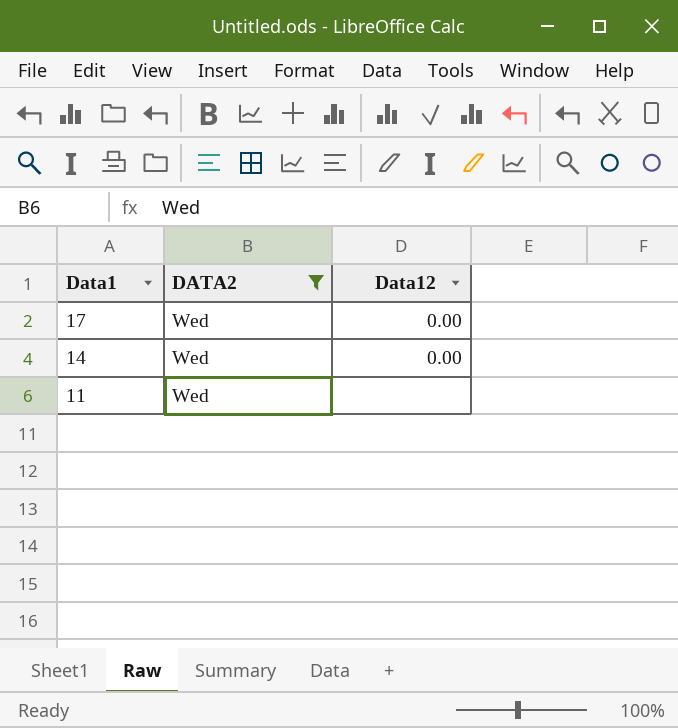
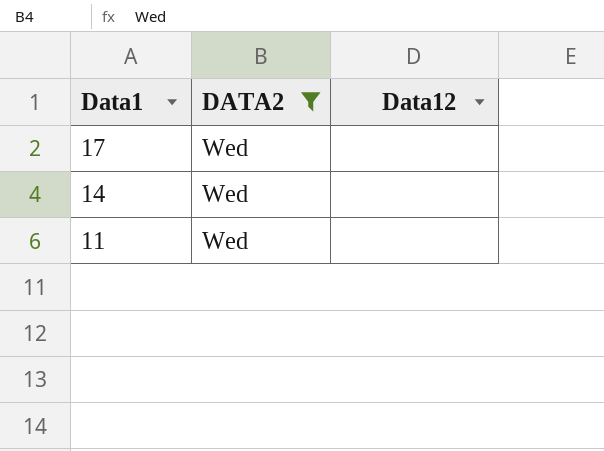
17 | Data12: 0.00 -> none
14 | Data12: 0.00 -> none

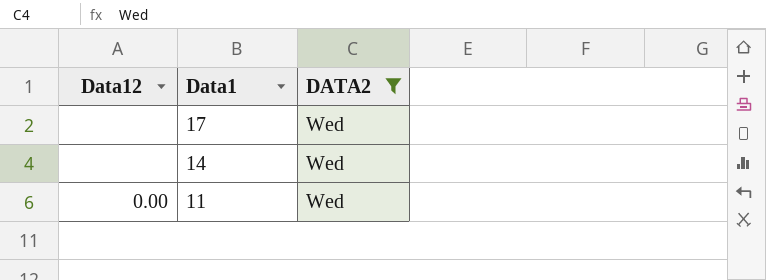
column Data12 | position: 3 -> 1
11 | Data12: none -> 0.00

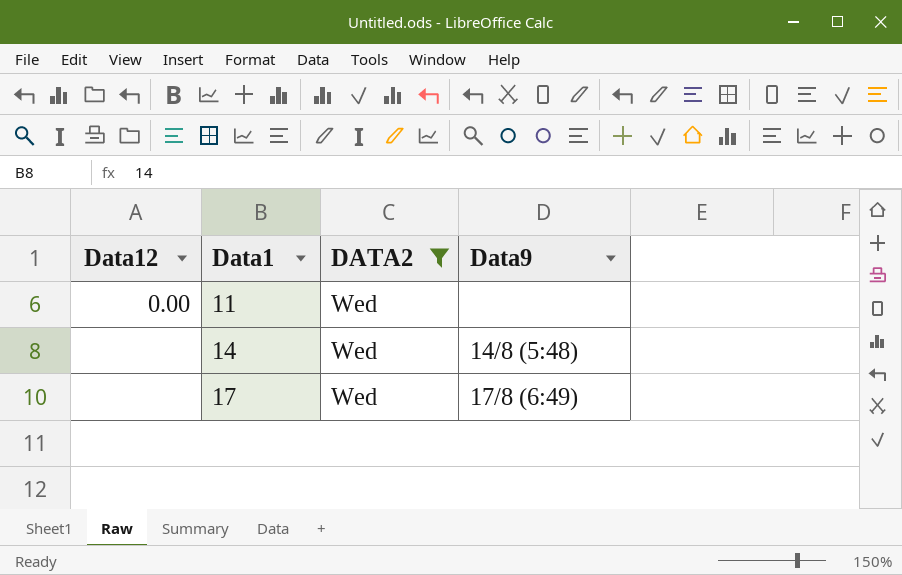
row order: Data1 descending -> Data1 ascending
column Data9 | position: none -> 4

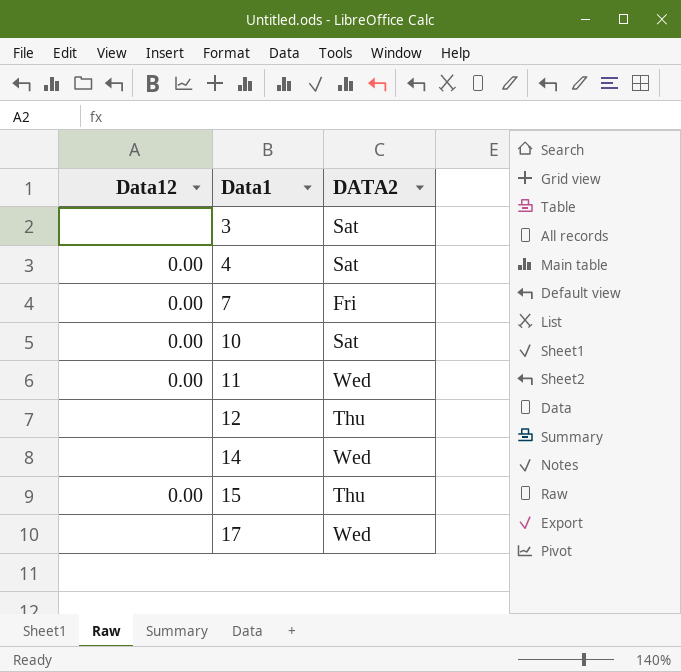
filter: DATA2 = Wed -> none
column Data9 | position: 4 -> none

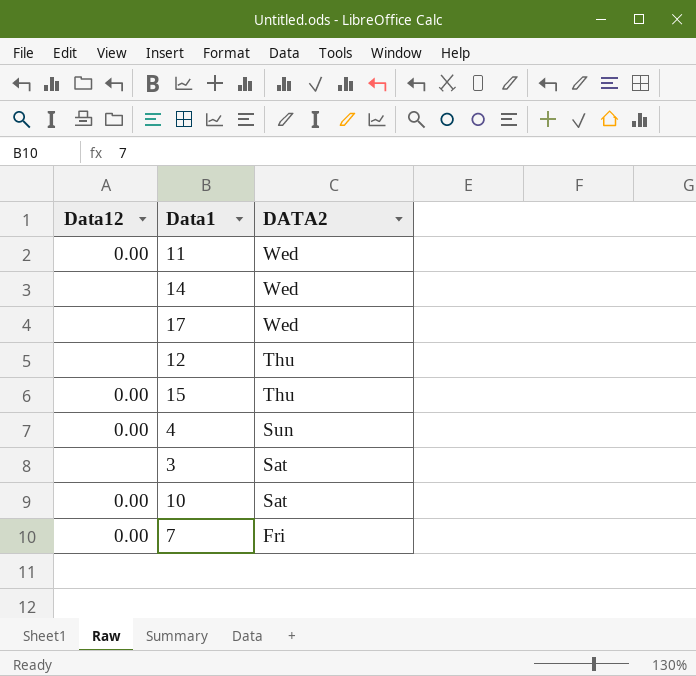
row order: Data1 ascending -> DATA2 descending
4 | DATA2: Sat -> Sun

